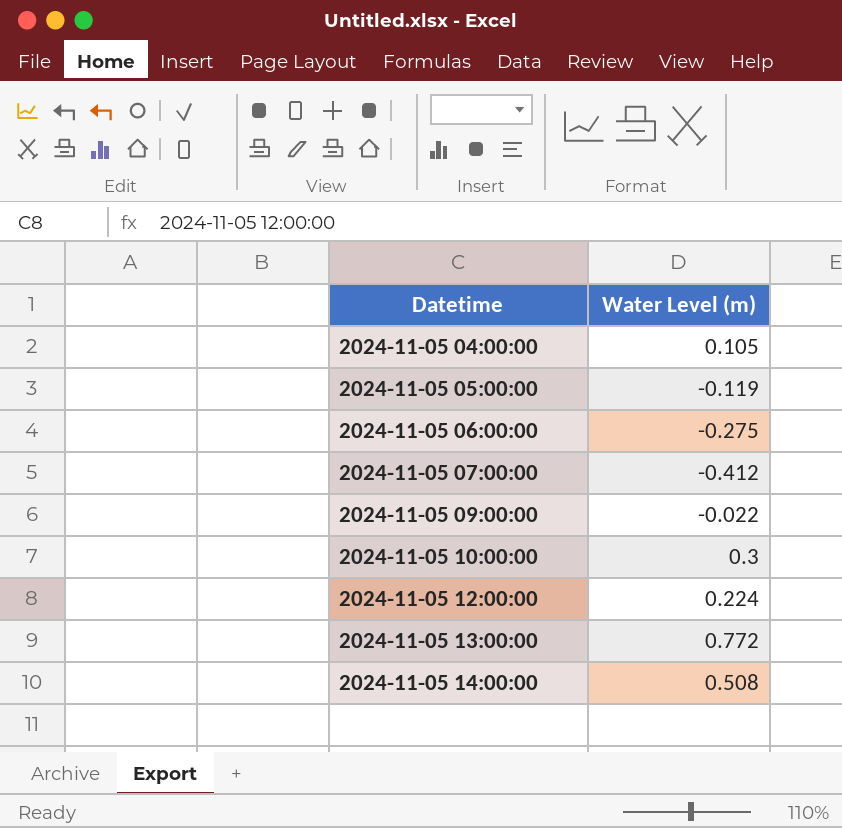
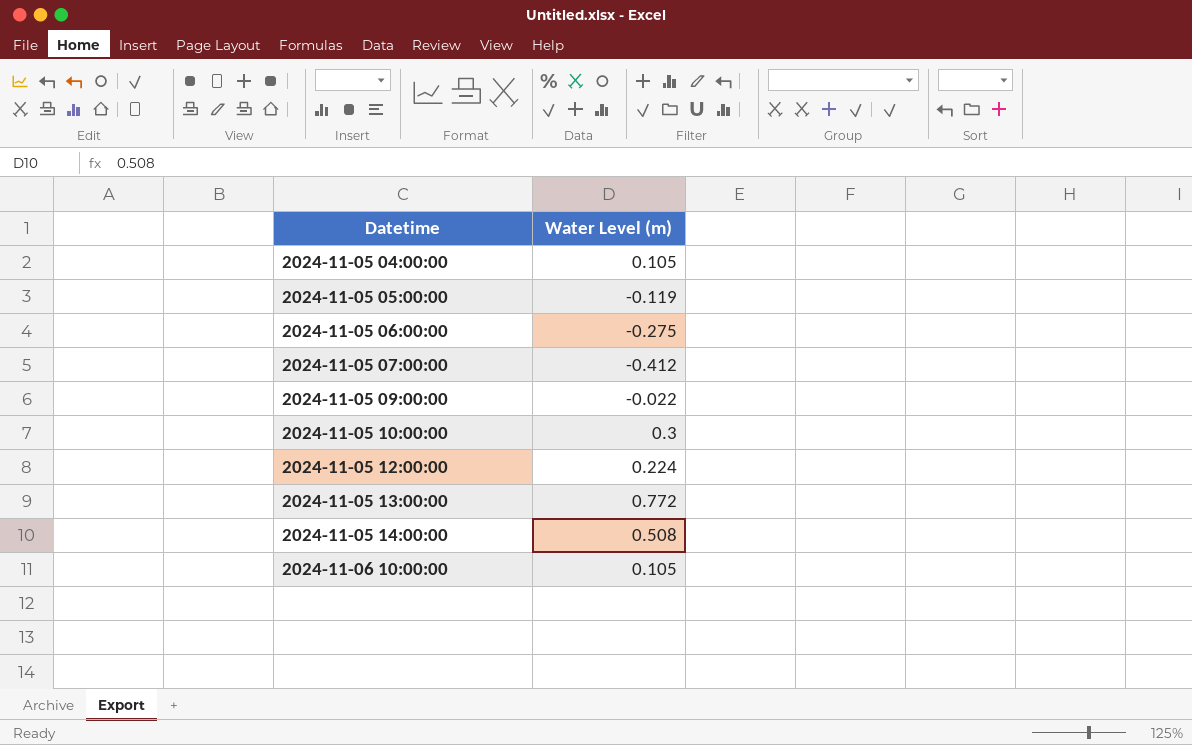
row 2024-11-06 10:00:00: none -> 0.105

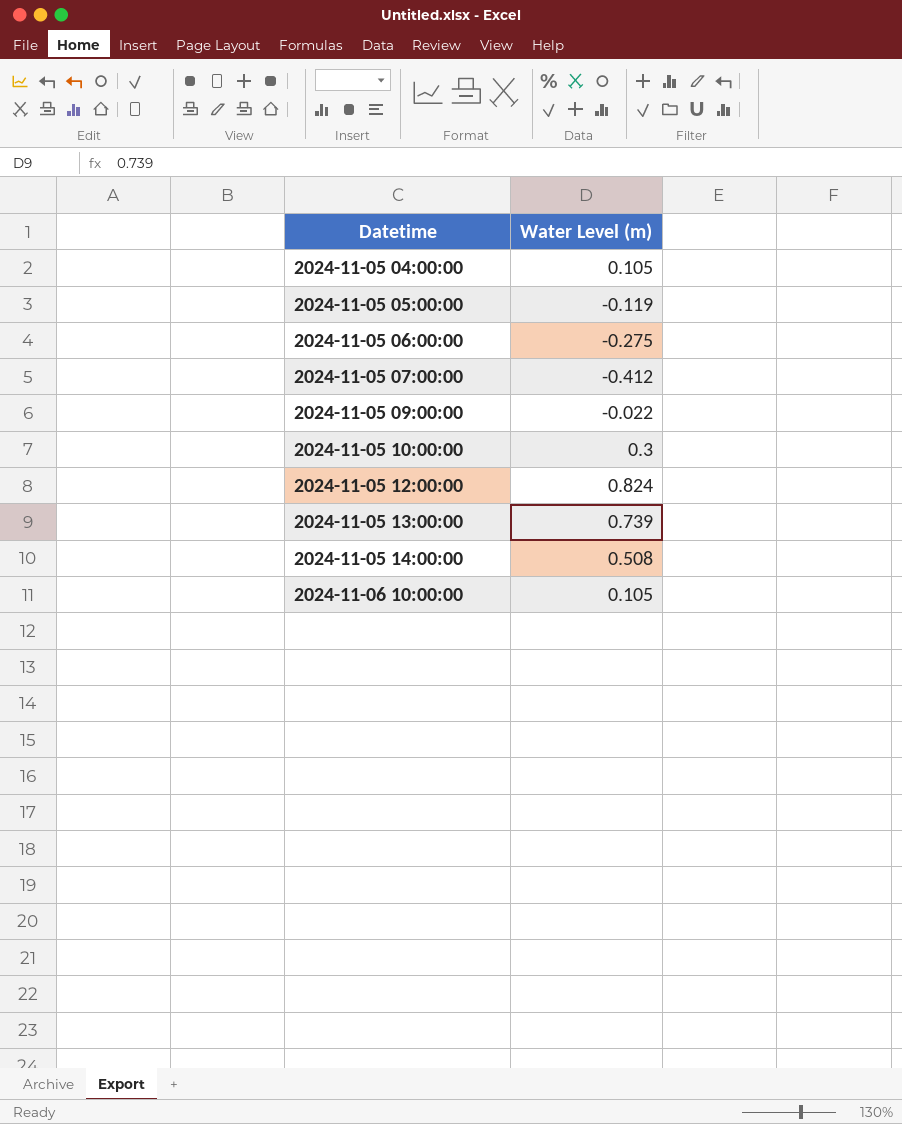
2024-11-05 12:00:00 | Water Level (m): 0.224 -> 0.824
2024-11-05 13:00:00 | Water Level (m): 0.772 -> 0.739

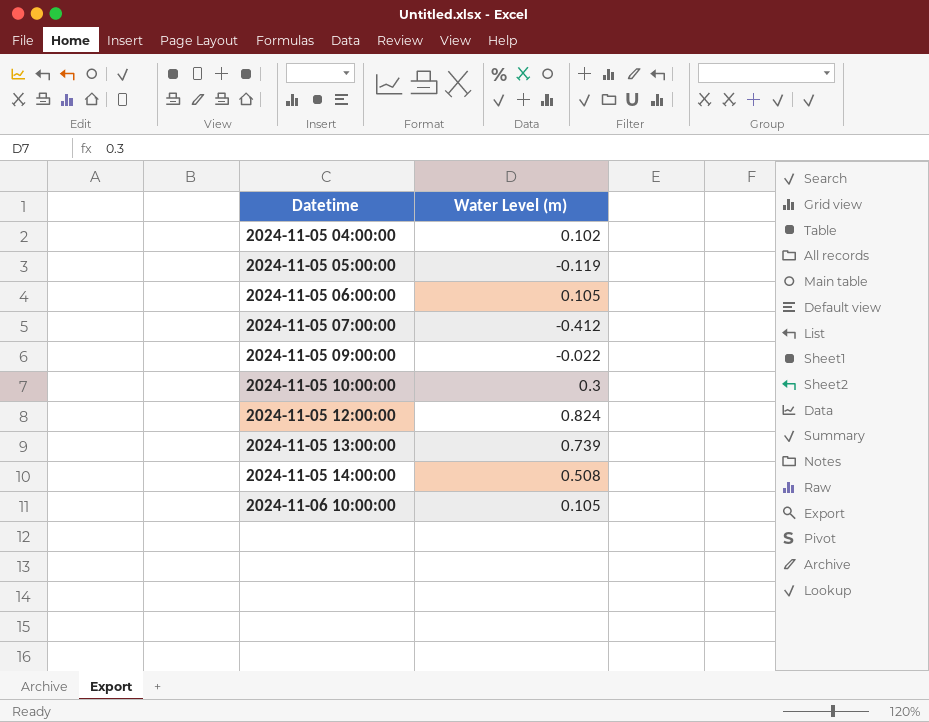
2024-11-05 04:00:00 | Water Level (m): 0.105 -> 0.102
2024-11-05 06:00:00 | Water Level (m): -0.275 -> 0.105

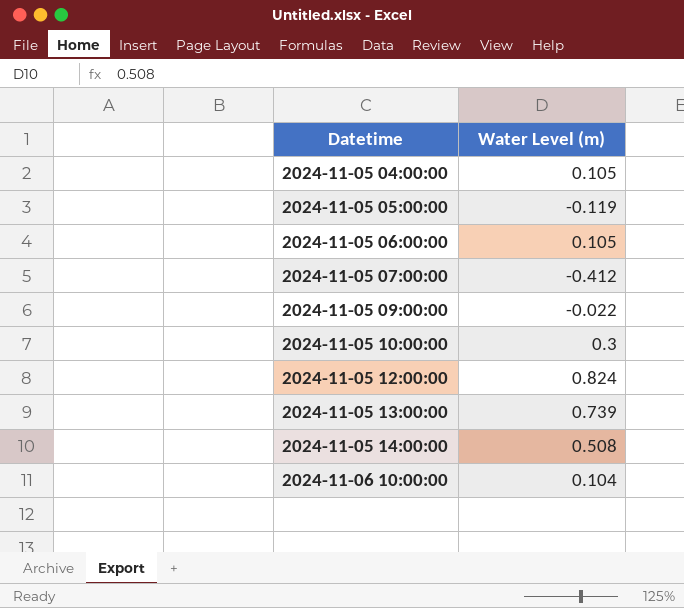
2024-11-05 04:00:00 | Water Level (m): 0.102 -> 0.105
2024-11-06 10:00:00 | Water Level (m): 0.105 -> 0.104

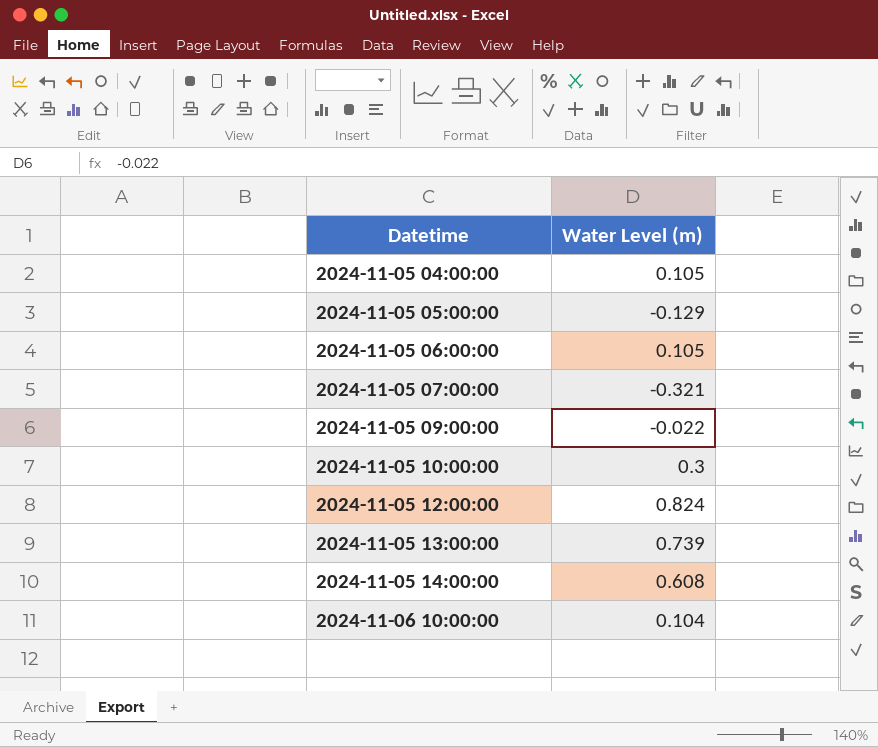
2024-11-05 05:00:00 | Water Level (m): -0.119 -> -0.129
2024-11-05 07:00:00 | Water Level (m): -0.412 -> -0.321
2024-11-05 14:00:00 | Water Level (m): 0.508 -> 0.608

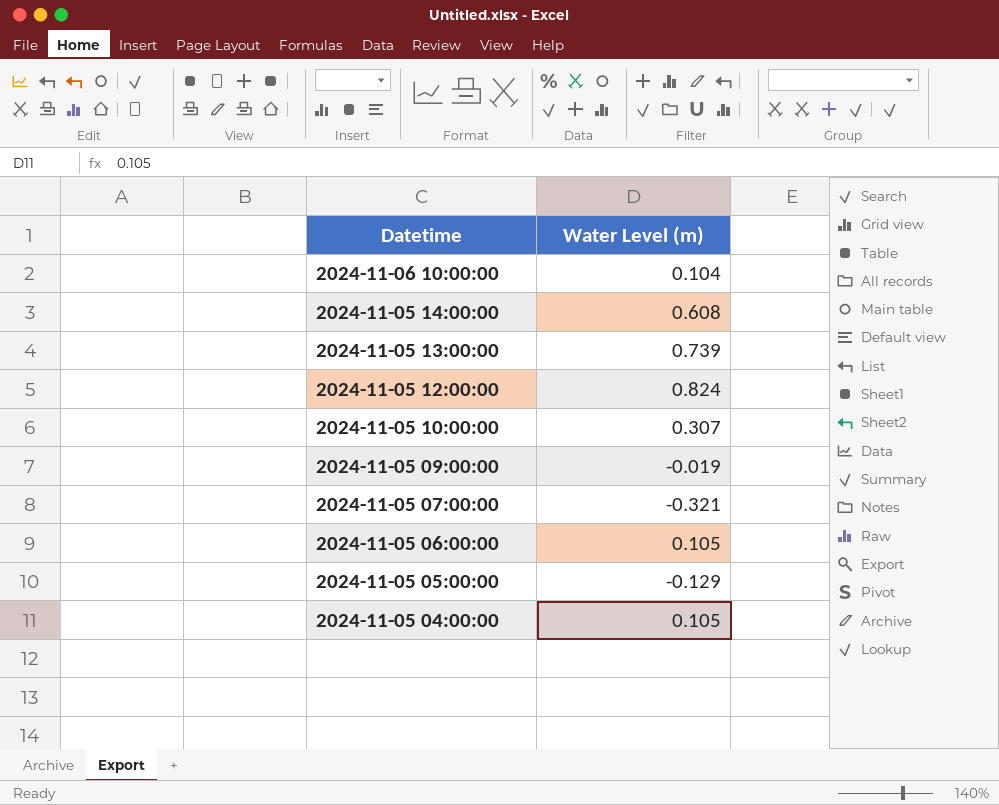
row order: Datetime ascending -> Datetime descending
2024-11-05 10:00:00 | Water Level (m): 0.3 -> 0.307
2024-11-05 09:00:00 | Water Level (m): -0.022 -> -0.019

